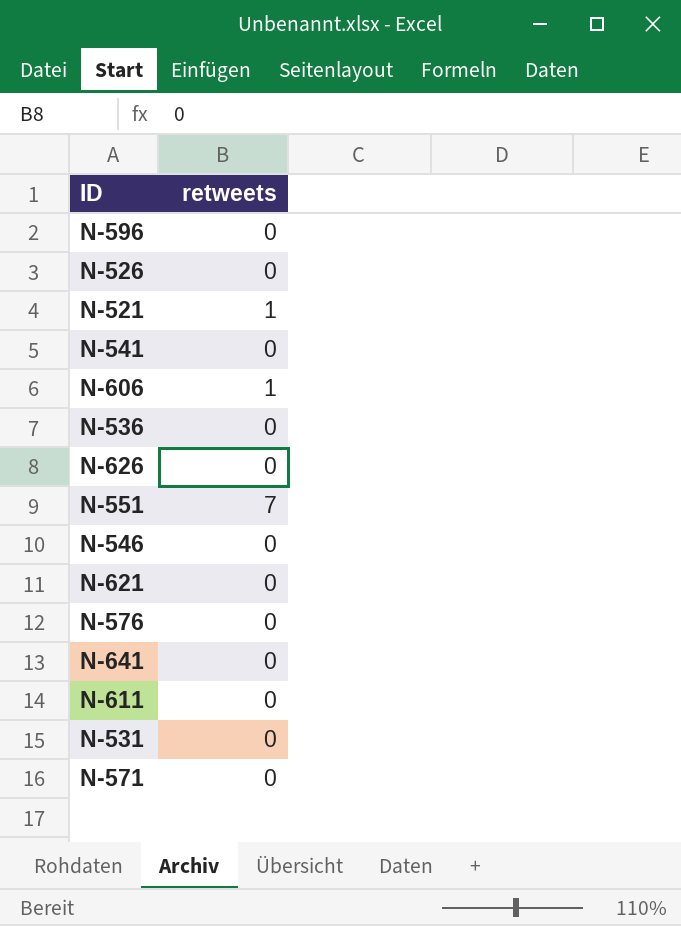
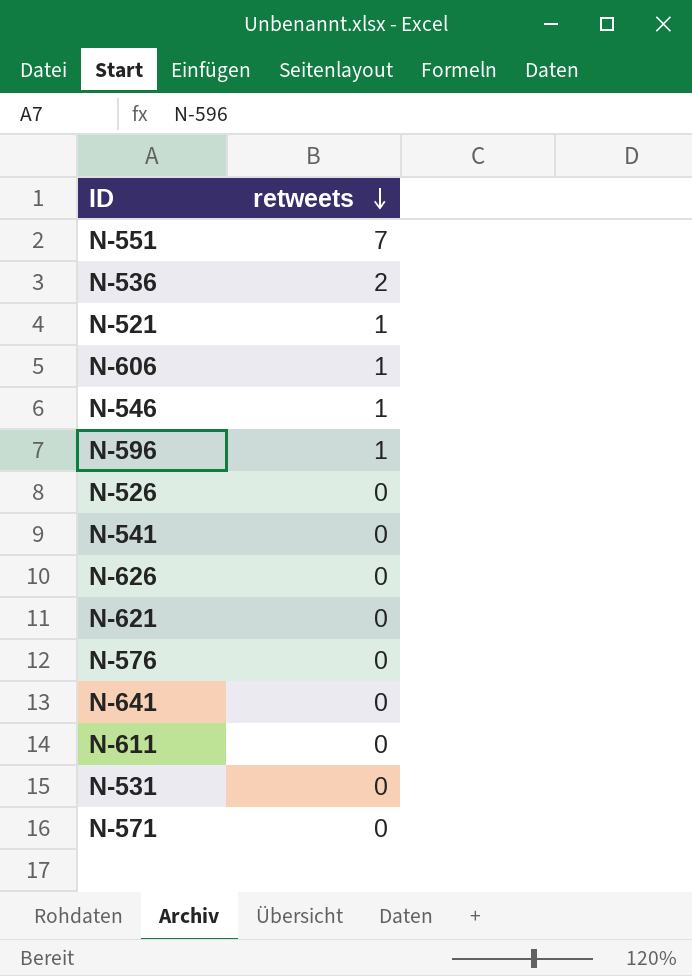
row order: none -> retweets descending
N-536 | retweets: 0 -> 2
N-546 | retweets: 0 -> 1
N-596 | retweets: 0 -> 1

